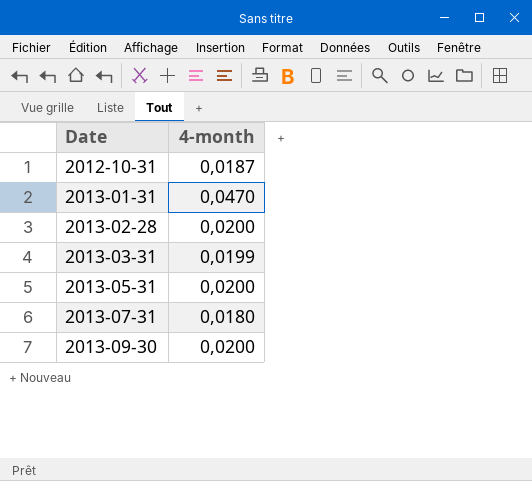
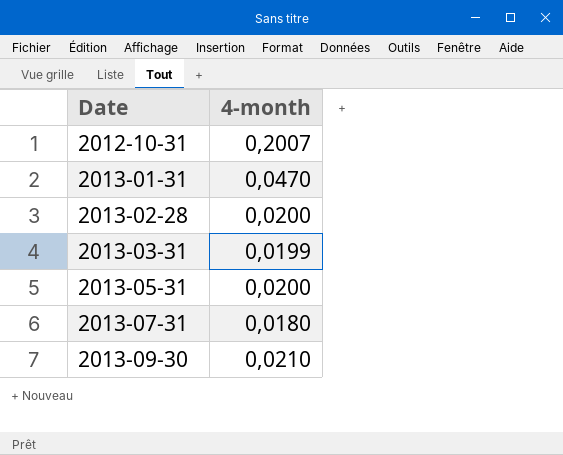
2012-10-31 | 4-month: 0,0187 -> 0,2007
2013-09-30 | 4-month: 0,0200 -> 0,0210

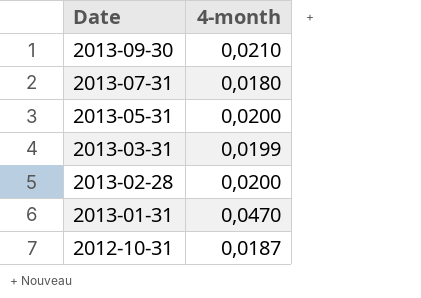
row order: Date ascending -> Date descending
2012-10-31 | 4-month: 0,2007 -> 0,0187

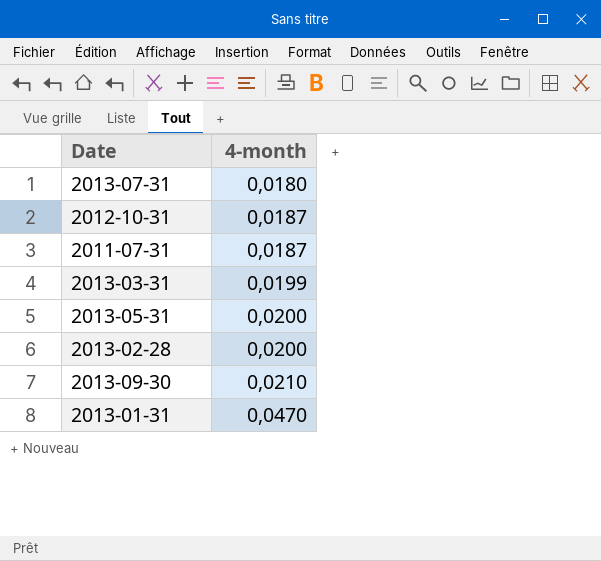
row order: Date descending -> 4-month ascending
row 2011-07-31: none -> 0,0187

